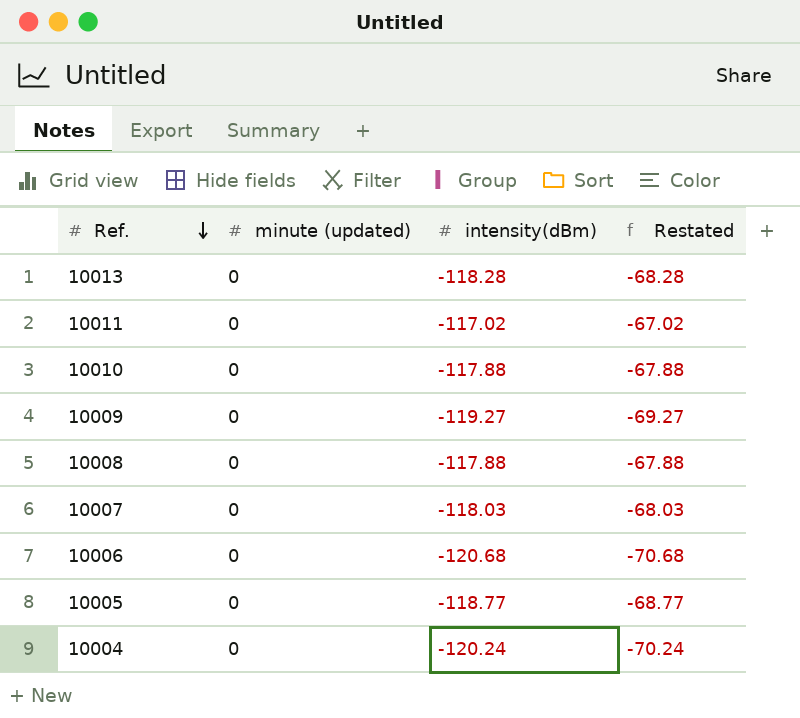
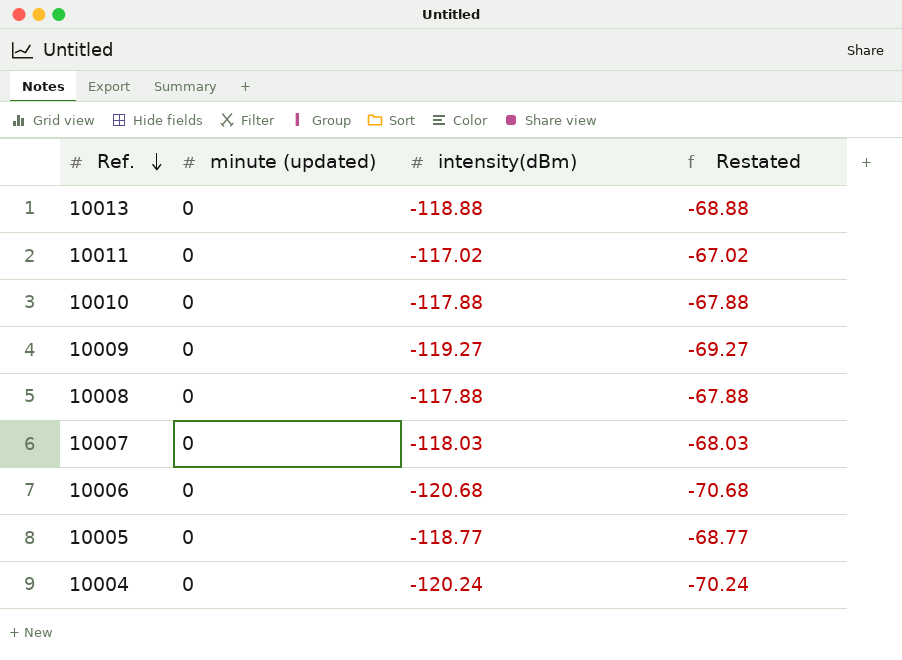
10013 | intensity(dBm): -118.28 -> -118.88
10013 | Restated: -68.28 -> -68.88

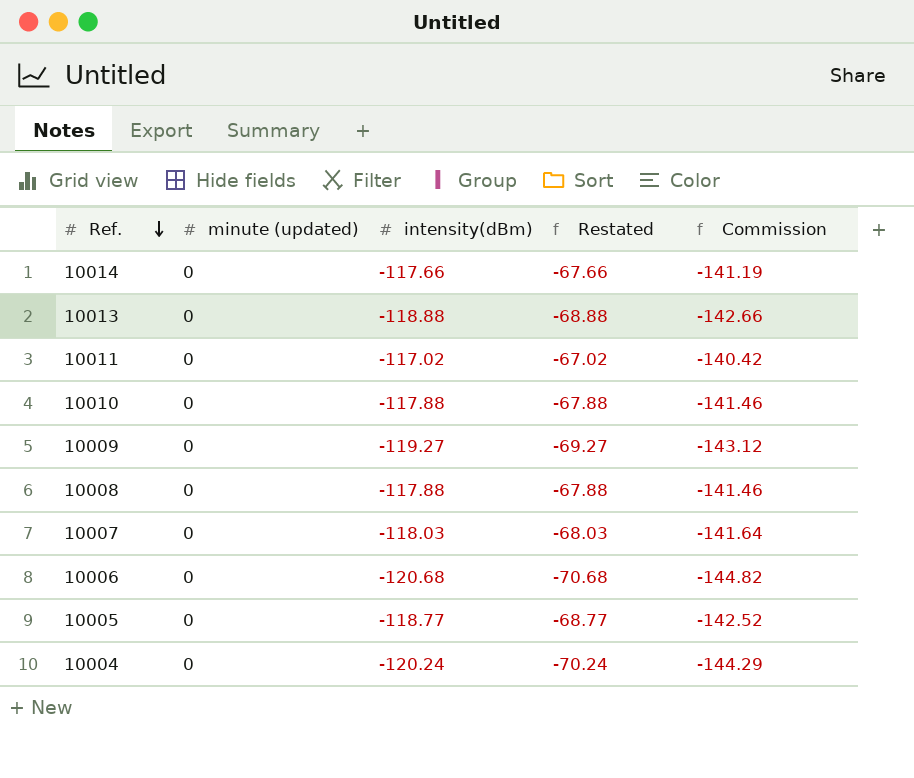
column Commission | formula: none -> [intensity(dBm)] * 1.2
row 10014: none -> 0 | -117.66 | -67.66 | -141.19

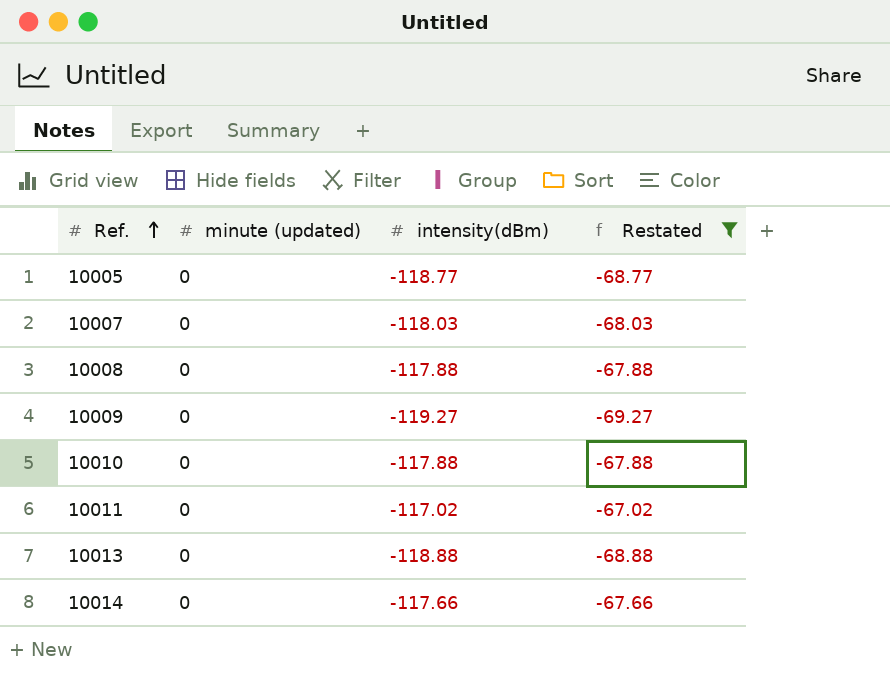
filter: none -> Restated >= -69.27
row order: Ref. descending -> Ref. ascending
column Commission | formula: [intensity(dBm)] * 1.2 -> none

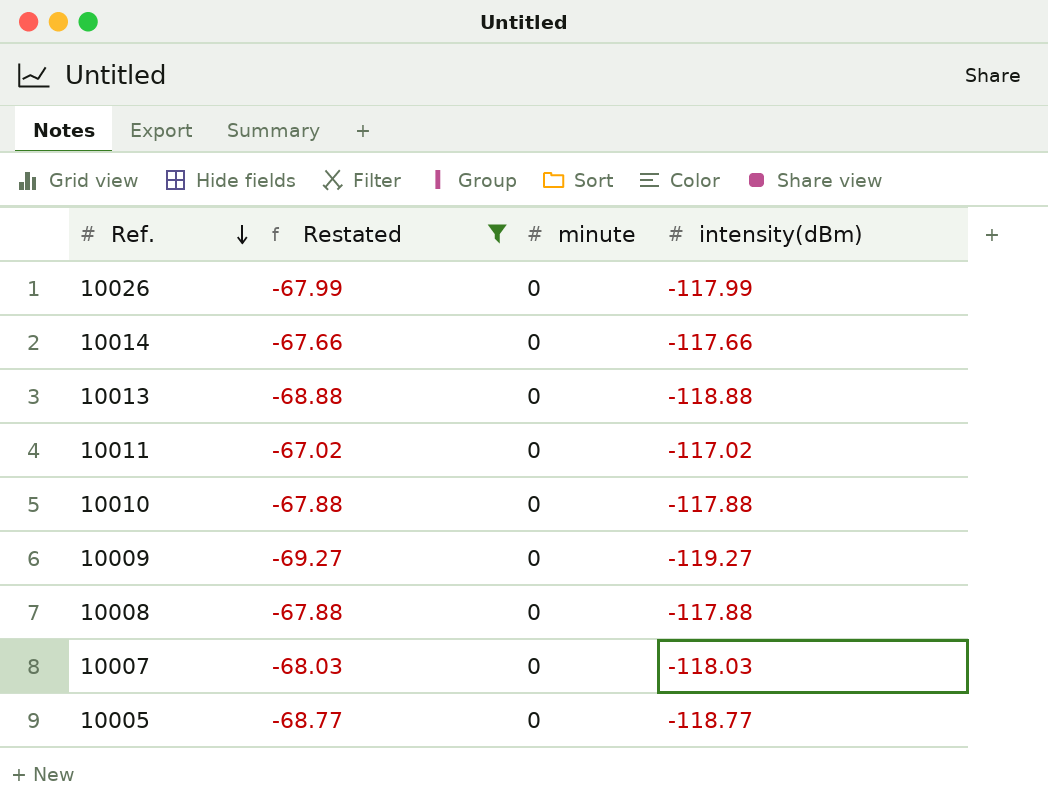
row order: Ref. ascending -> Ref. descending
column Restated | position: 4 -> 2
column name: minute (updated) -> minute
row 10026: none -> -67.99 | 0 | -117.99

